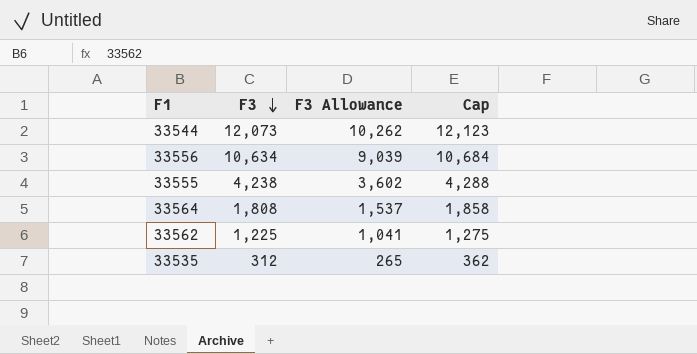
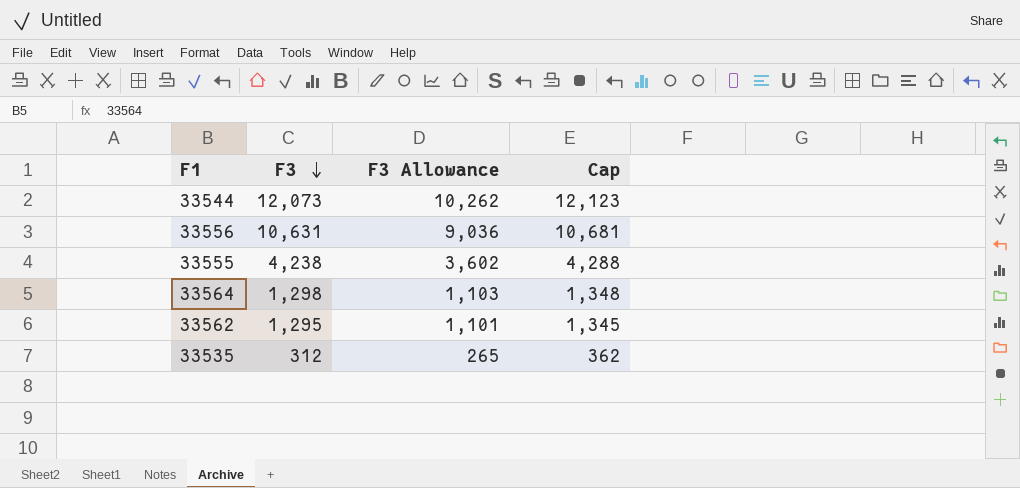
33556 | F3: 10,634 -> 10,631
33556 | F3 Allowance: 9,039 -> 9,036
33556 | Cap: 10,684 -> 10,681
33564 | F3: 1,808 -> 1,298
33564 | F3 Allowance: 1,537 -> 1,103
33564 | Cap: 1,858 -> 1,348
33562 | F3: 1,225 -> 1,295
33562 | F3 Allowance: 1,041 -> 1,101
33562 | Cap: 1,275 -> 1,345

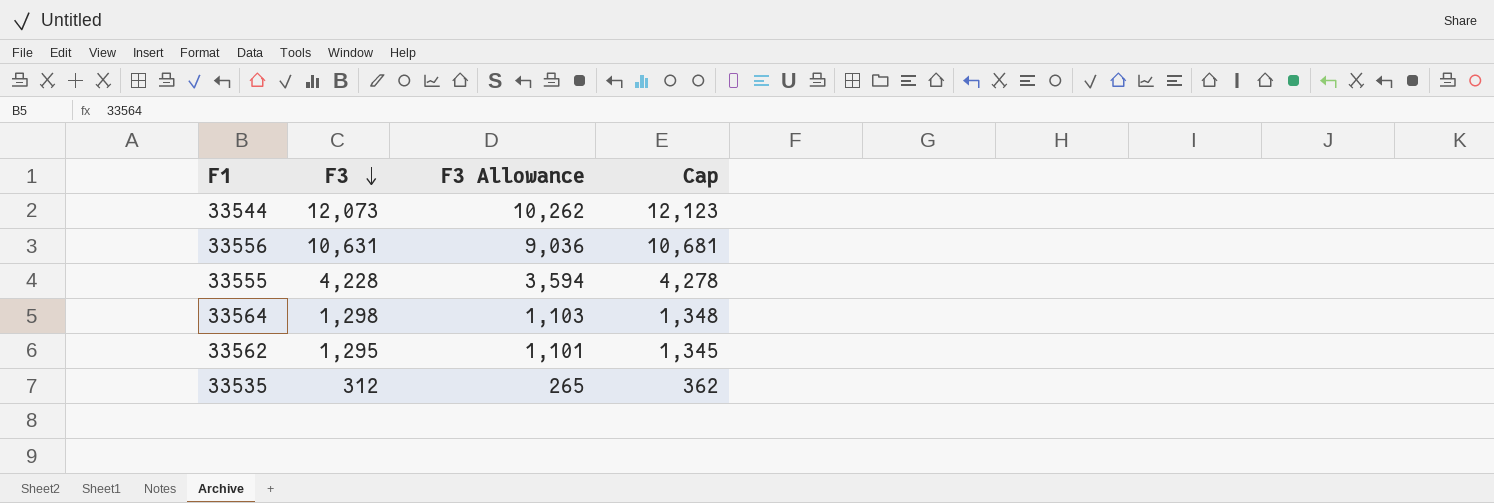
33555 | F3: 4,238 -> 4,228
33555 | F3 Allowance: 3,602 -> 3,594
33555 | Cap: 4,288 -> 4,278

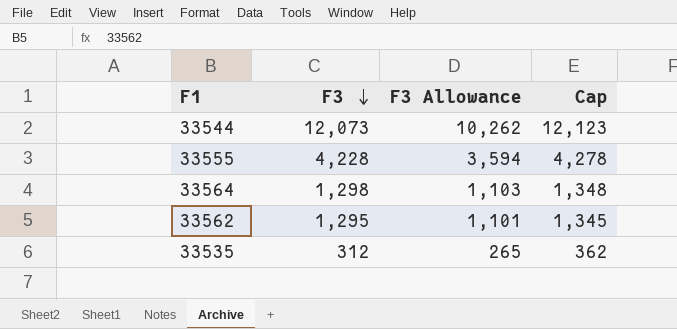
row 33556: 10,631 | 9,036 | 10,681 -> none

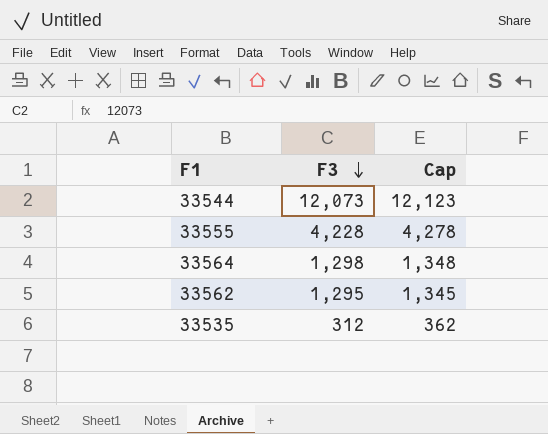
column F3 Allowance | formula: [F3] * 0.85 -> none

